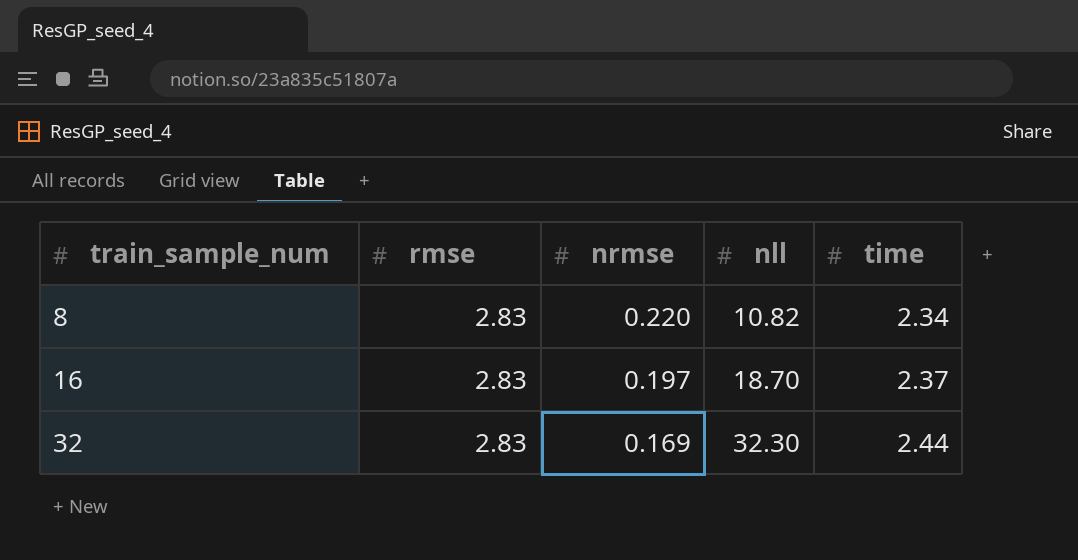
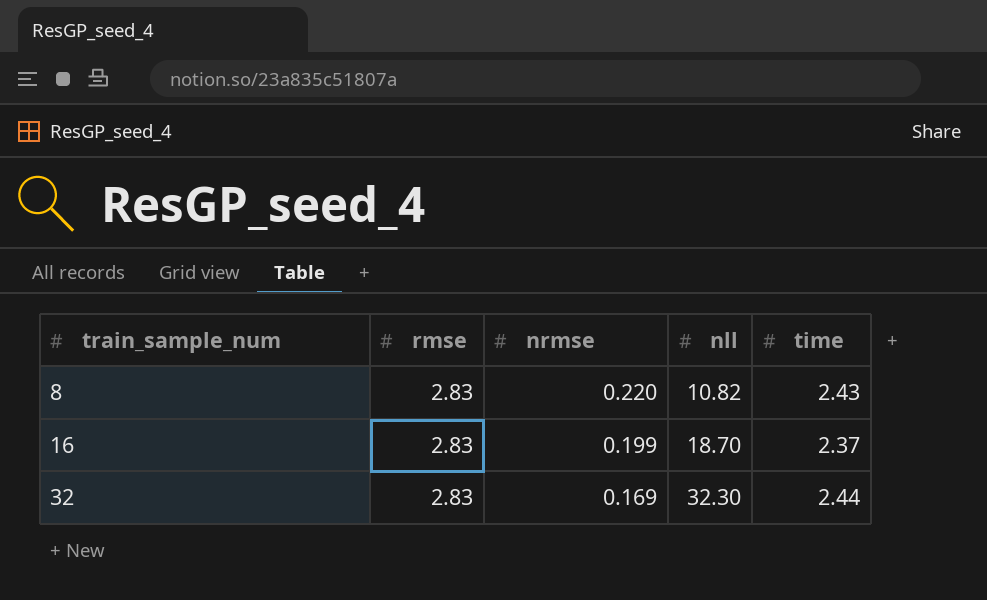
8 | time: 2.34 -> 2.43
16 | nrmse: 0.197 -> 0.199

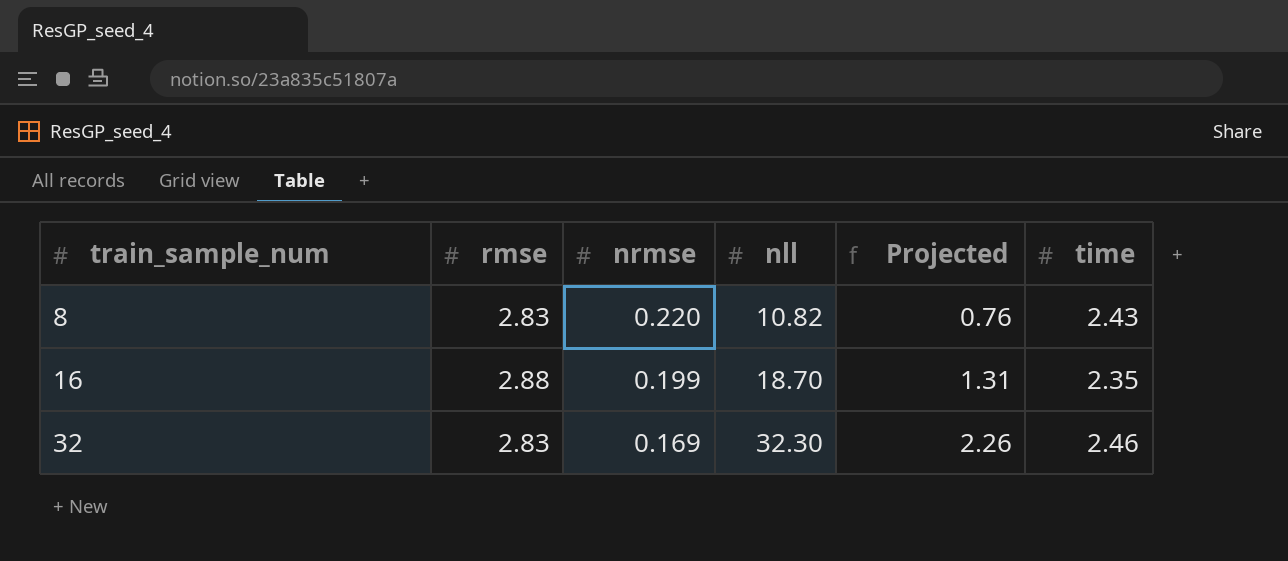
column Projected | formula: none -> [nll] * 0.07
16 | rmse: 2.83 -> 2.88
16 | time: 2.37 -> 2.35
32 | time: 2.44 -> 2.46

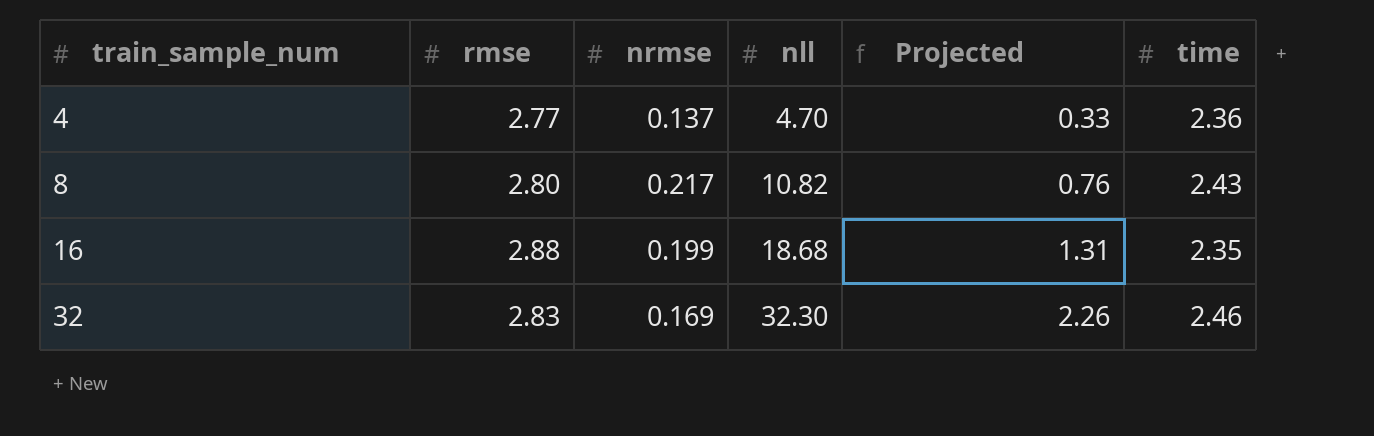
row 4: none -> 2.77 | 0.137 | 4.70 | 0.33 | 2.36
8 | rmse: 2.83 -> 2.80
8 | nrmse: 0.220 -> 0.217
16 | nll: 18.70 -> 18.68

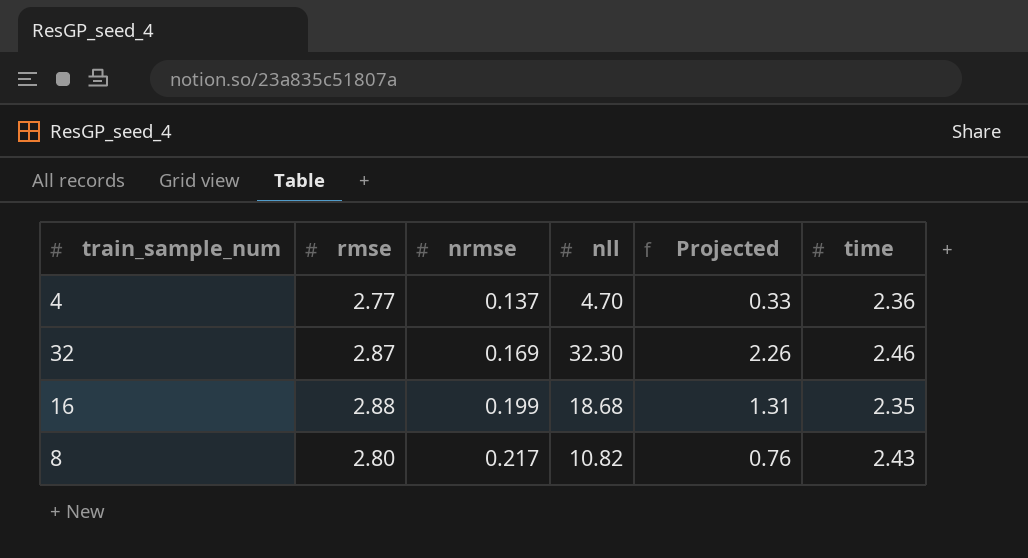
row order: train_sample_num ascending -> nrmse ascending
32 | rmse: 2.83 -> 2.87

